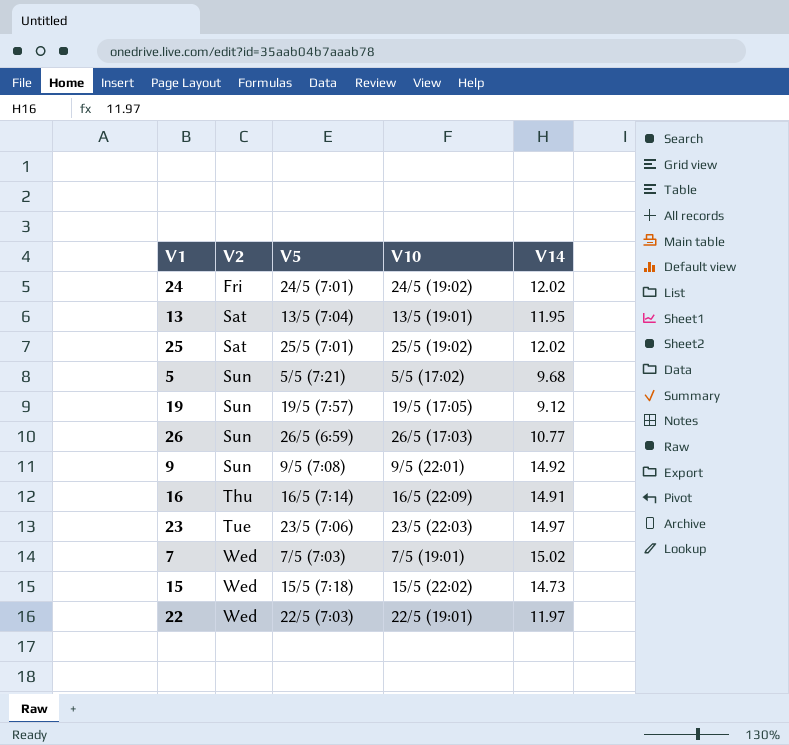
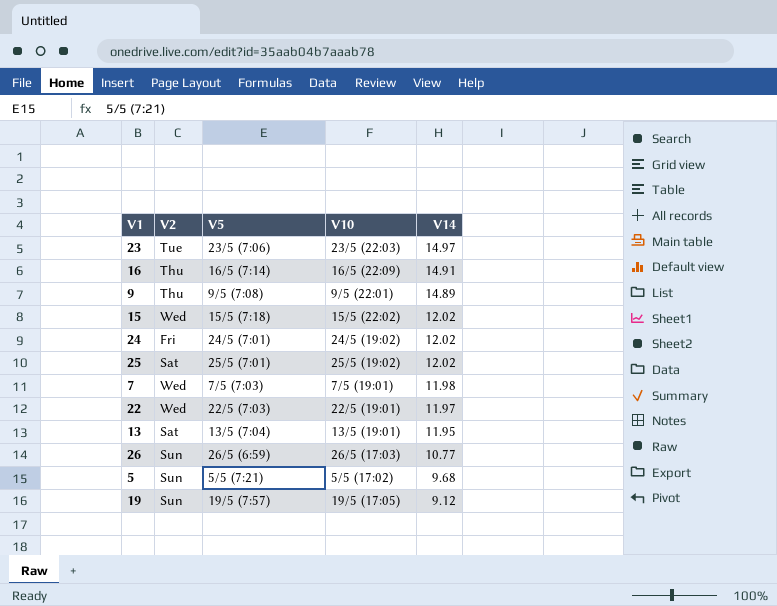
row order: V2 ascending -> V14 descending
9 | V2: Sun -> Thu
9 | V14: 14.92 -> 14.89
15 | V14: 14.73 -> 12.02
7 | V14: 15.02 -> 11.98

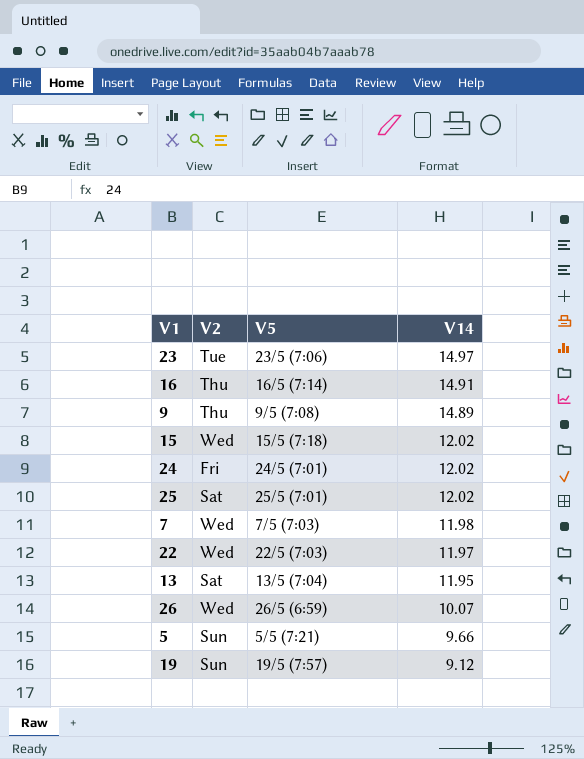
column V10 | position: 4 -> none
26 | V2: Sun -> Wed
26 | V14: 10.77 -> 10.07
5 | V14: 9.68 -> 9.66

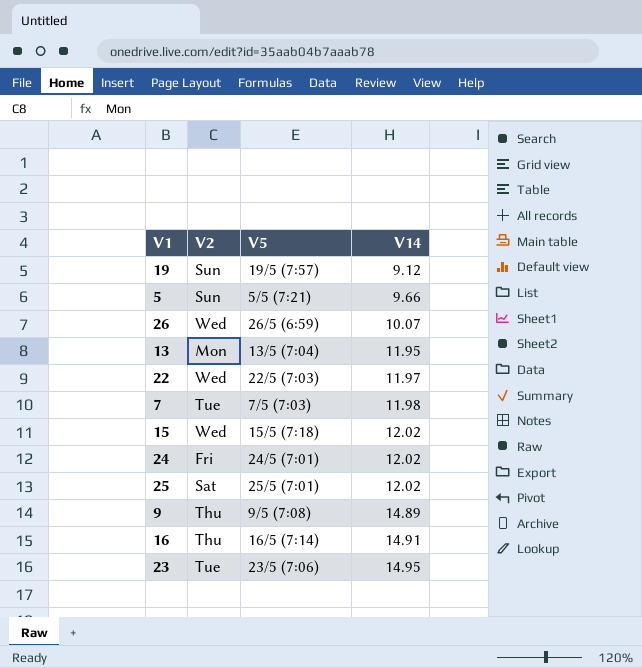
row order: V14 descending -> V14 ascending
13 | V2: Sat -> Mon
7 | V2: Wed -> Tue
23 | V14: 14.97 -> 14.95

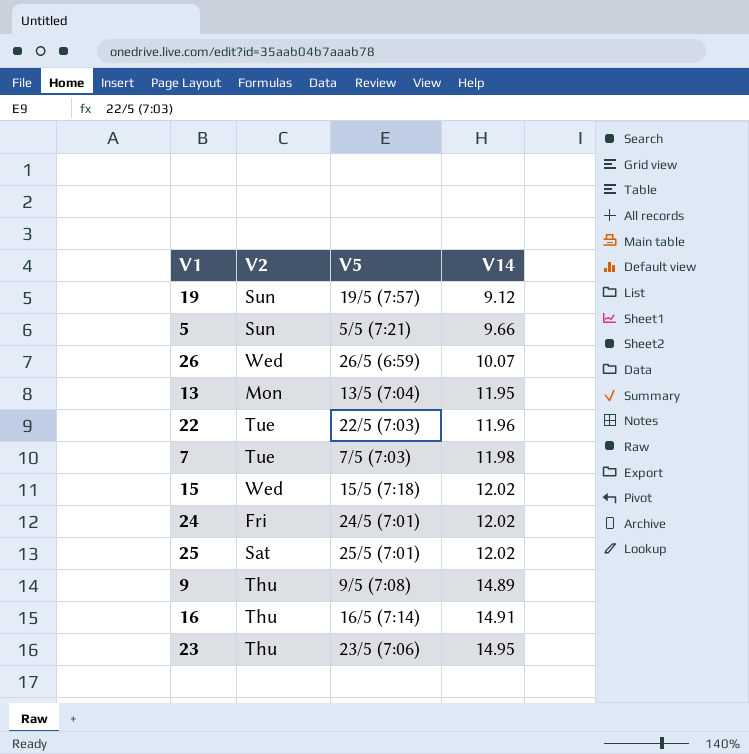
22 | V2: Wed -> Tue
22 | V14: 11.97 -> 11.96
23 | V2: Tue -> Thu

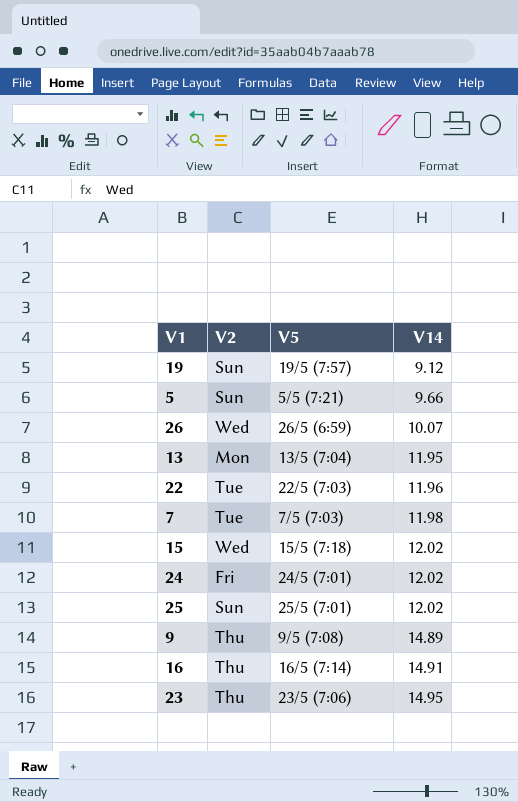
25 | V2: Sat -> Sun

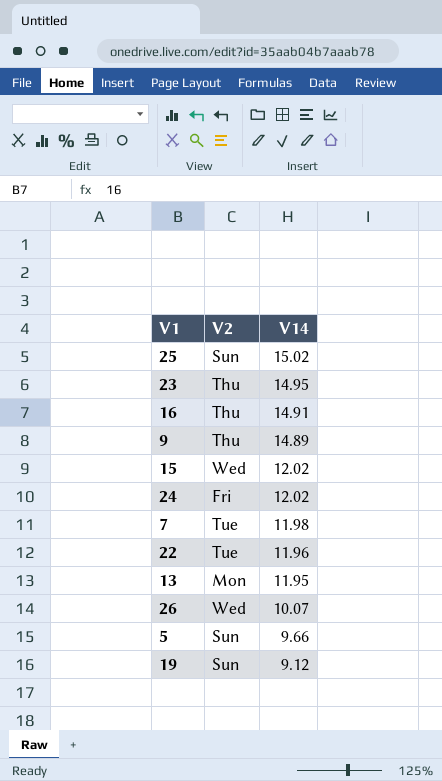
row order: V14 ascending -> V14 descending
column V5 | position: 3 -> none
25 | V14: 12.02 -> 15.02

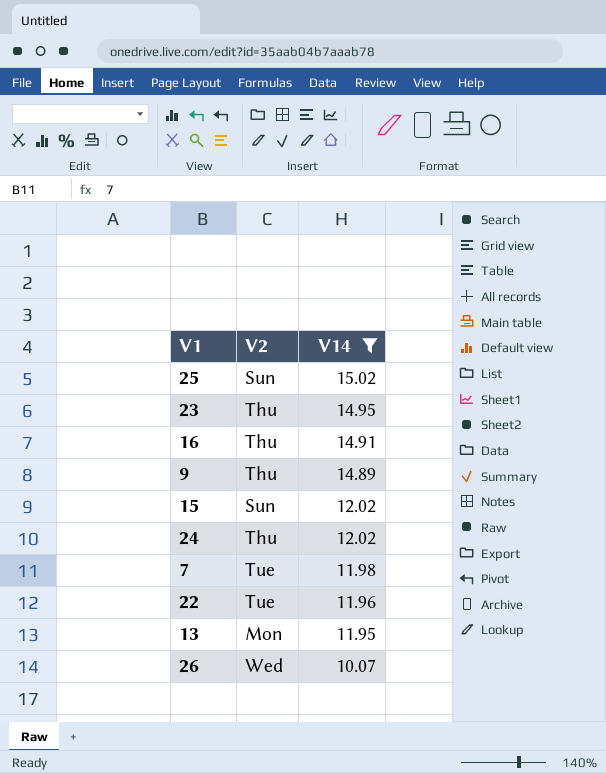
filter: none -> V14 >= 10.07
15 | V2: Wed -> Sun
24 | V2: Fri -> Thu

